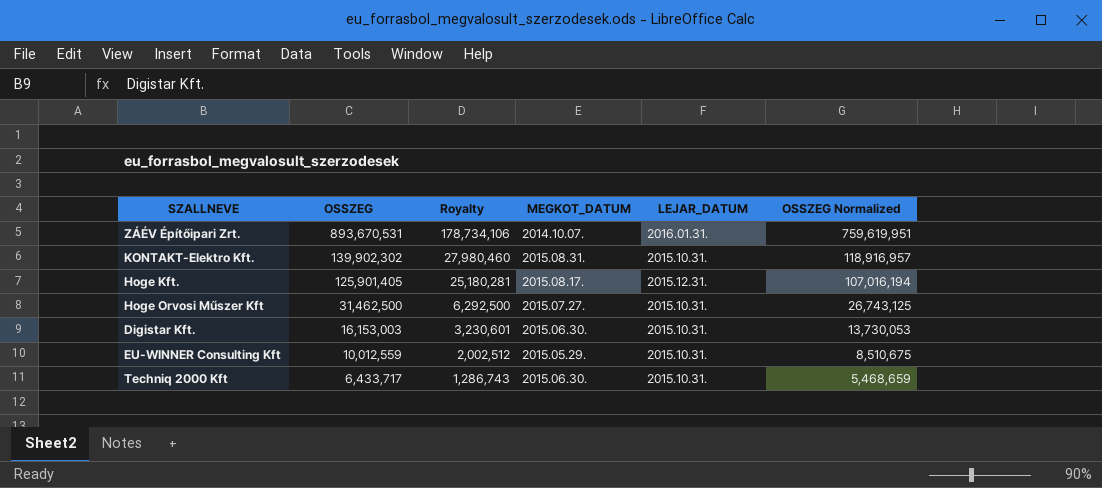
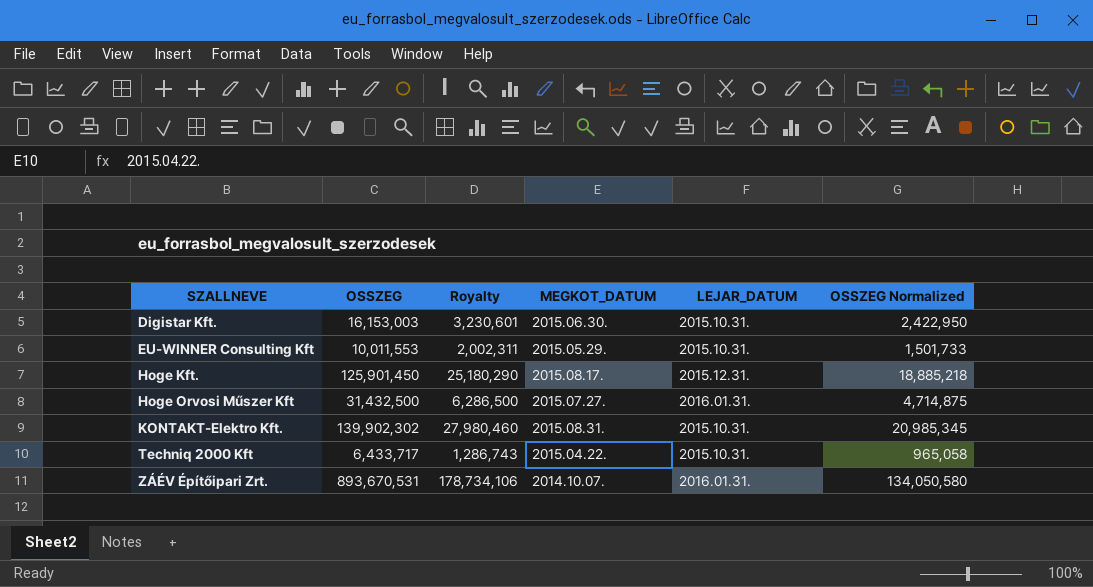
row order: OSSZEG descending -> SZALLNEVE ascending
column OSSZEG Normalized | formula: [OSSZEG] * 0.85 -> [OSSZEG] * 0.15
EU-WINNER Consulting Kft | OSSZEG: 10,012,559 -> 10,011,553
EU-WINNER Consulting Kft | Royalty: 2,002,512 -> 2,002,311
Hoge Kft. | OSSZEG: 125,901,405 -> 125,901,450
Hoge Kft. | Royalty: 25,180,281 -> 25,180,290
Hoge Orvosi Műszer Kft | OSSZEG: 31,462,500 -> 31,432,500
Hoge Orvosi Műszer Kft | Royalty: 6,292,500 -> 6,286,500
Hoge Orvosi Műszer Kft | LEJAR_DATUM: 2015.10.31. -> 2016.01.31.
Techniq 2000 Kft | MEGKOT_DATUM: 2015.06.30. -> 2015.04.22.

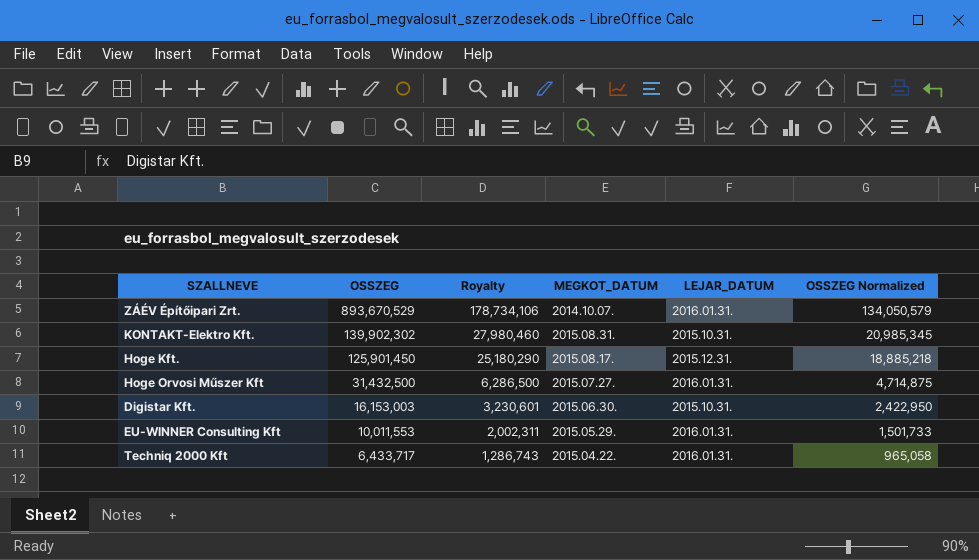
row order: SZALLNEVE ascending -> OSSZEG descending
ZÁÉV Építőipari Zrt. | OSSZEG: 893,670,531 -> 893,670,529
ZÁÉV Építőipari Zrt. | OSSZEG Normalized: 134,050,580 -> 134,050,579
EU-WINNER Consulting Kft | LEJAR_DATUM: 2015.10.31. -> 2016.01.31.
Techniq 2000 Kft | LEJAR_DATUM: 2015.10.31. -> 2016.01.31.

